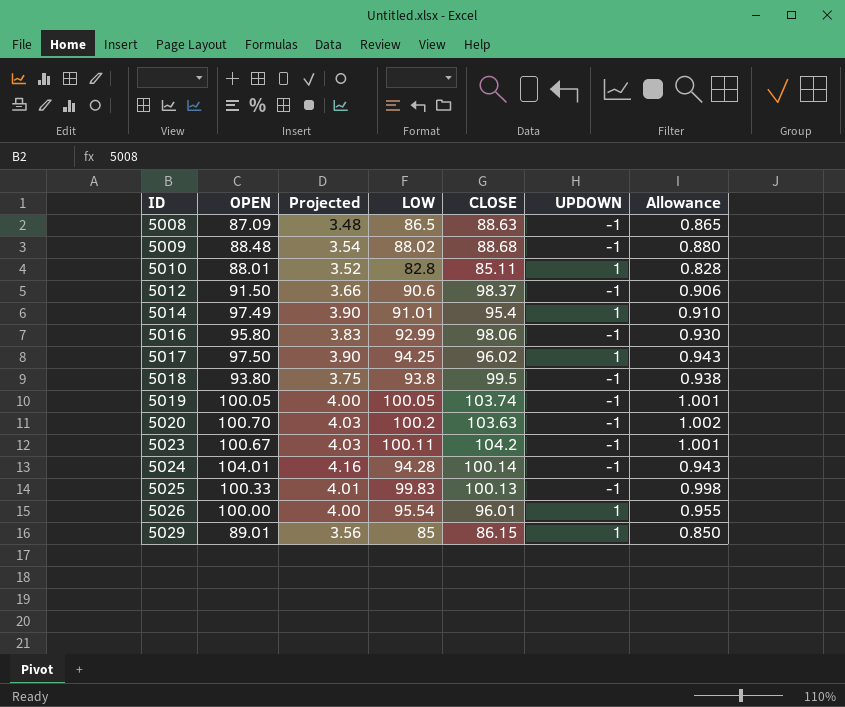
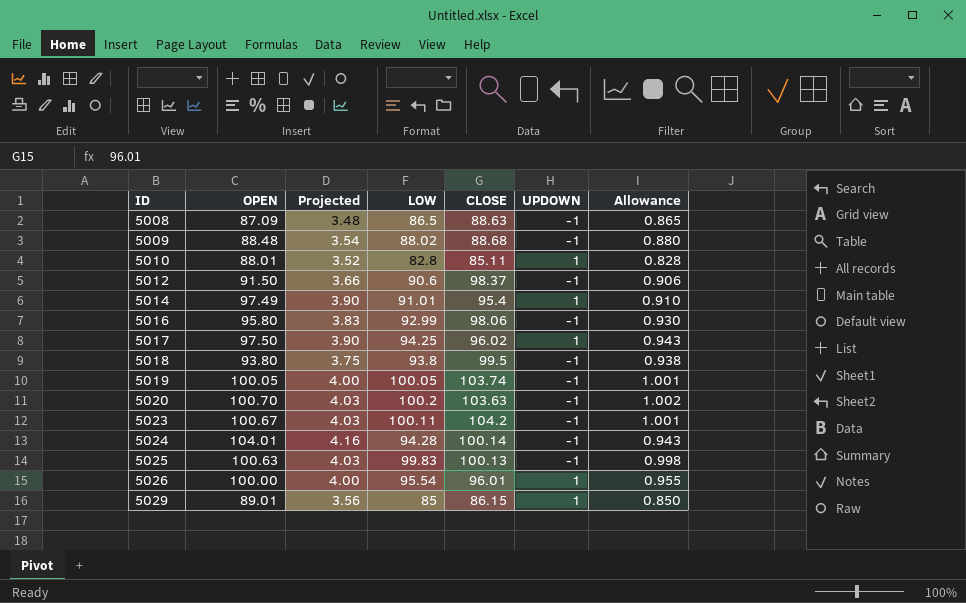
5025 | OPEN: 100.33 -> 100.63
5025 | Projected: 4.01 -> 4.03

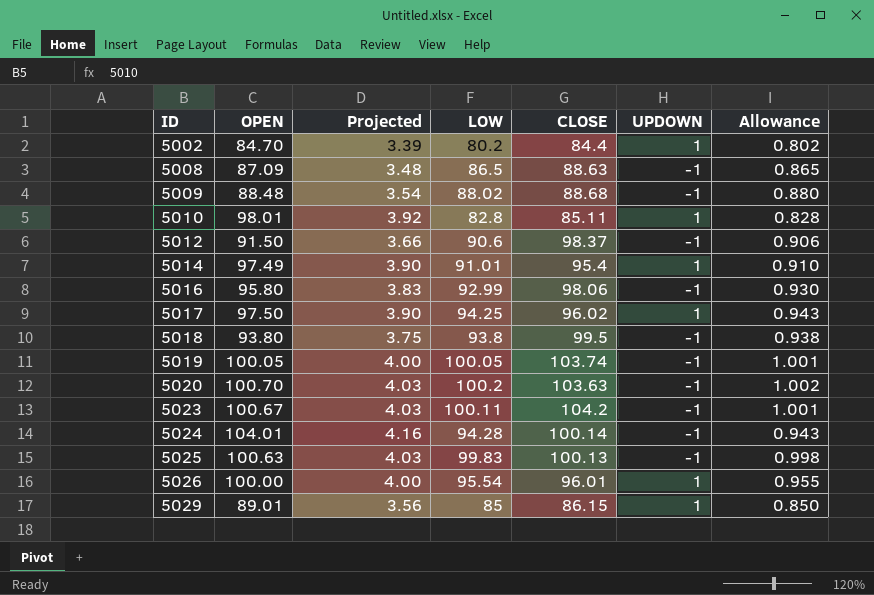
row 5002: none -> 84.70 | 3.39 | 80.2 | 84.4 | 1 | 0.802
5010 | OPEN: 88.01 -> 98.01
5010 | Projected: 3.52 -> 3.92

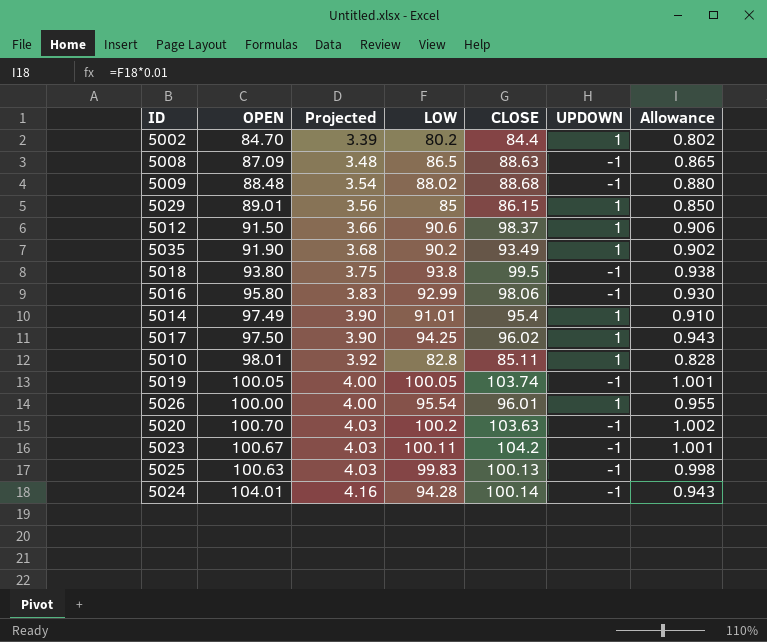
row order: ID ascending -> Projected ascending
5012 | UPDOWN: -1 -> 1
row 5035: none -> 91.90 | 3.68 | 90.2 | 93.49 | 1 | 0.902

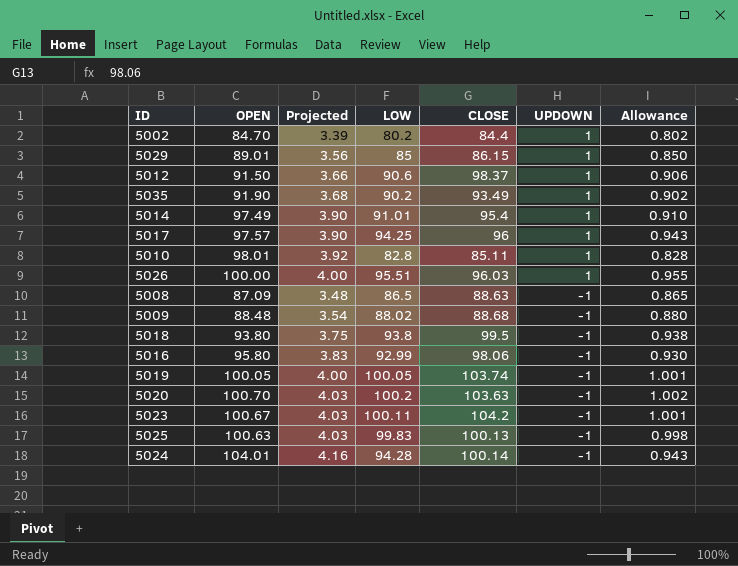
row order: Projected ascending -> UPDOWN descending
5017 | OPEN: 97.50 -> 97.57
5017 | CLOSE: 96.02 -> 96
5026 | LOW: 95.54 -> 95.51
5026 | CLOSE: 96.01 -> 96.03

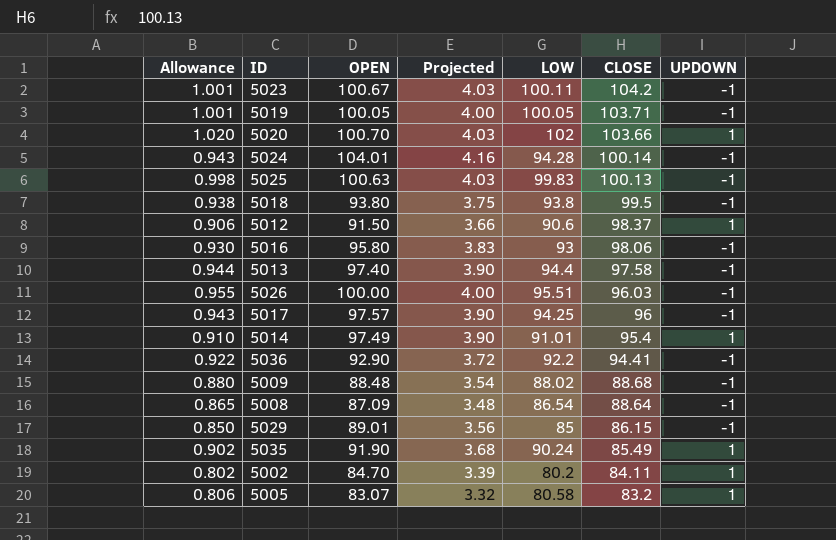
row order: UPDOWN descending -> CLOSE descending
column Allowance | position: 7 -> 1
row 5010: 98.01 | 3.92 | 82.8 | 85.11 | 1 | 0.828 -> none
5019 | CLOSE: 103.74 -> 103.71
5020 | Allowance: 1.002 -> 1.020
5020 | LOW: 100.2 -> 102
5020 | CLOSE: 103.63 -> 103.66
5020 | UPDOWN: -1 -> 1
5016 | LOW: 92.99 -> 93
row 5013: none -> 0.944 | 97.40 | 3.90 | 94.4 | 97.58 | -1
5026 | UPDOWN: 1 -> -1
5017 | UPDOWN: 1 -> -1
row 5036: none -> 0.922 | 92.90 | 3.72 | 92.2 | 94.41 | -1
5008 | LOW: 86.5 -> 86.54
5008 | CLOSE: 88.63 -> 88.64
5029 | UPDOWN: 1 -> -1
5035 | LOW: 90.2 -> 90.24
5035 | CLOSE: 93.49 -> 85.49
5002 | CLOSE: 84.4 -> 84.11
row 5005: none -> 0.806 | 83.07 | 3.32 | 80.58 | 83.2 | 1

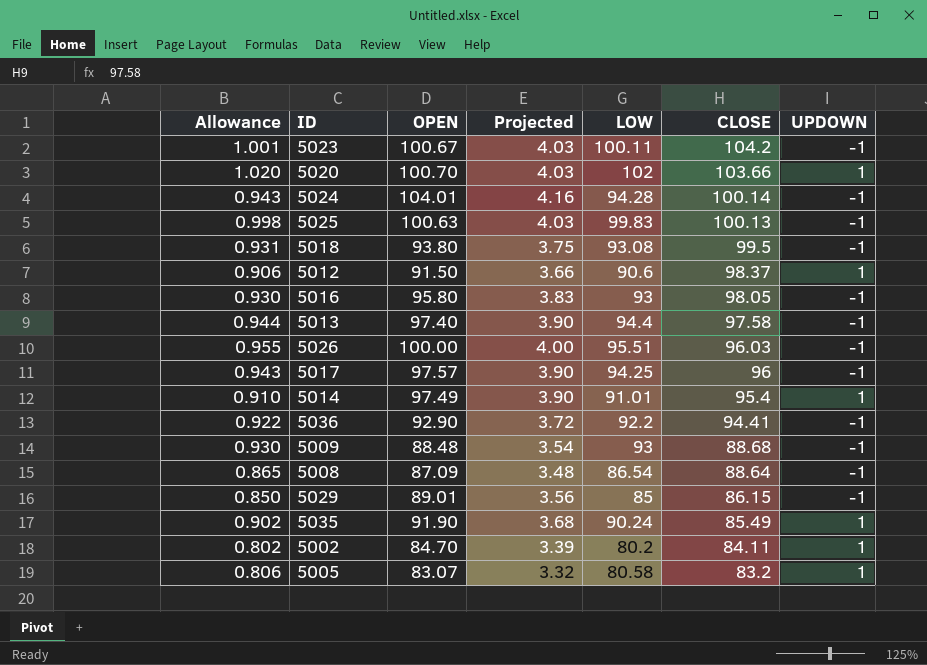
row 5019: 1.001 | 100.05 | 4.00 | 100.05 | 103.71 | -1 -> none
5018 | Allowance: 0.938 -> 0.931
5018 | LOW: 93.8 -> 93.08
5016 | CLOSE: 98.06 -> 98.05
5009 | Allowance: 0.880 -> 0.930
5009 | LOW: 88.02 -> 93

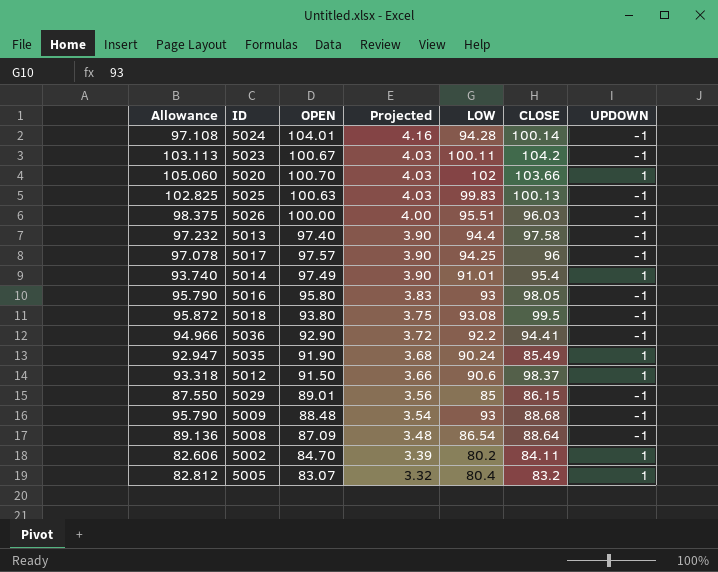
row order: CLOSE descending -> Projected descending
column Allowance | formula: [LOW] * 0.01 -> [LOW] * 1.03
5005 | LOW: 80.58 -> 80.4

